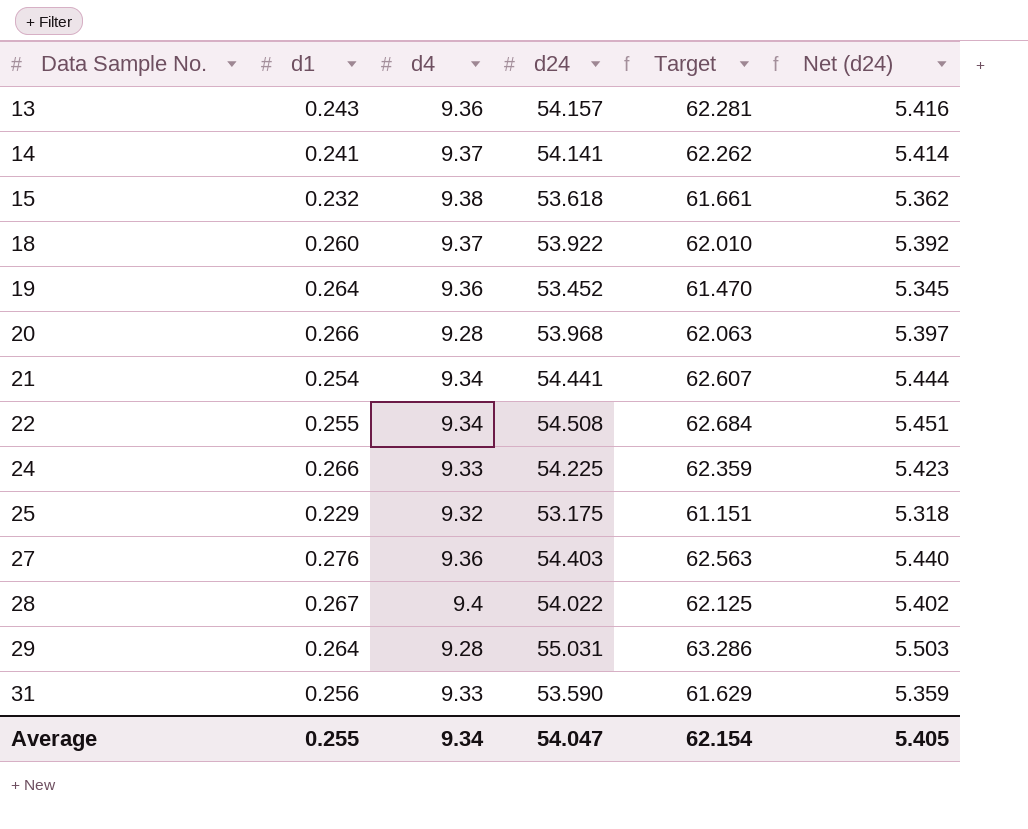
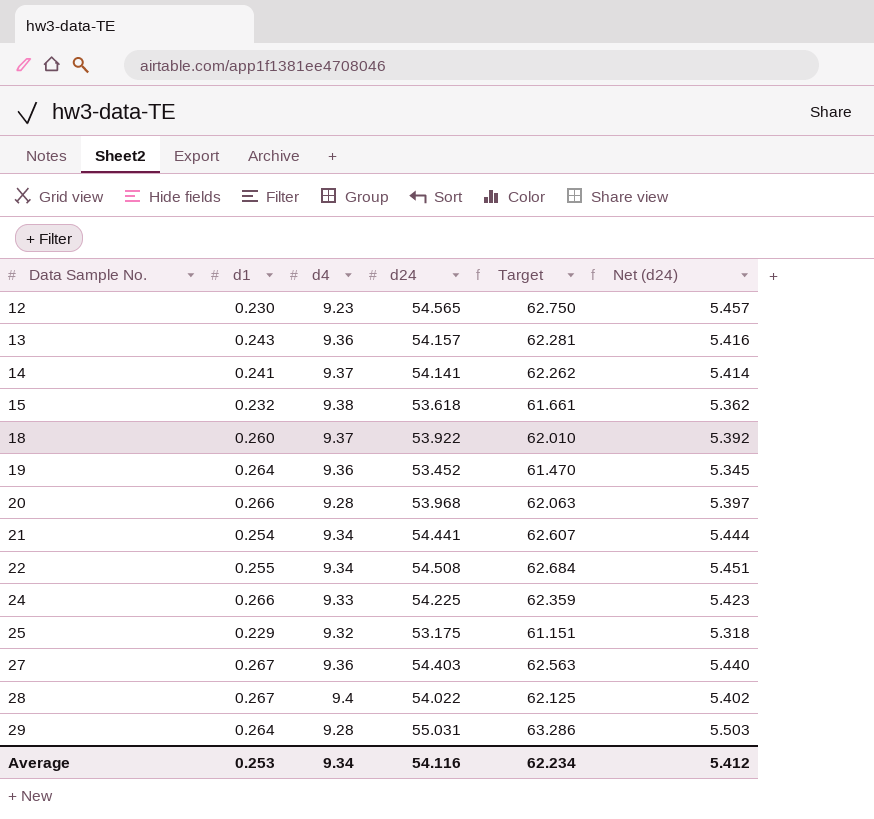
row 31: 0.256 | 9.33 | 53.590 | 61.629 | 5.359 -> none
row 12: none -> 0.230 | 9.23 | 54.565 | 62.750 | 5.457
27 | d1: 0.276 -> 0.267
Average | d1: 0.255 -> 0.253
Average | d24: 54.047 -> 54.116
Average | Target: 62.154 -> 62.234
Average | Net (d24): 5.405 -> 5.412

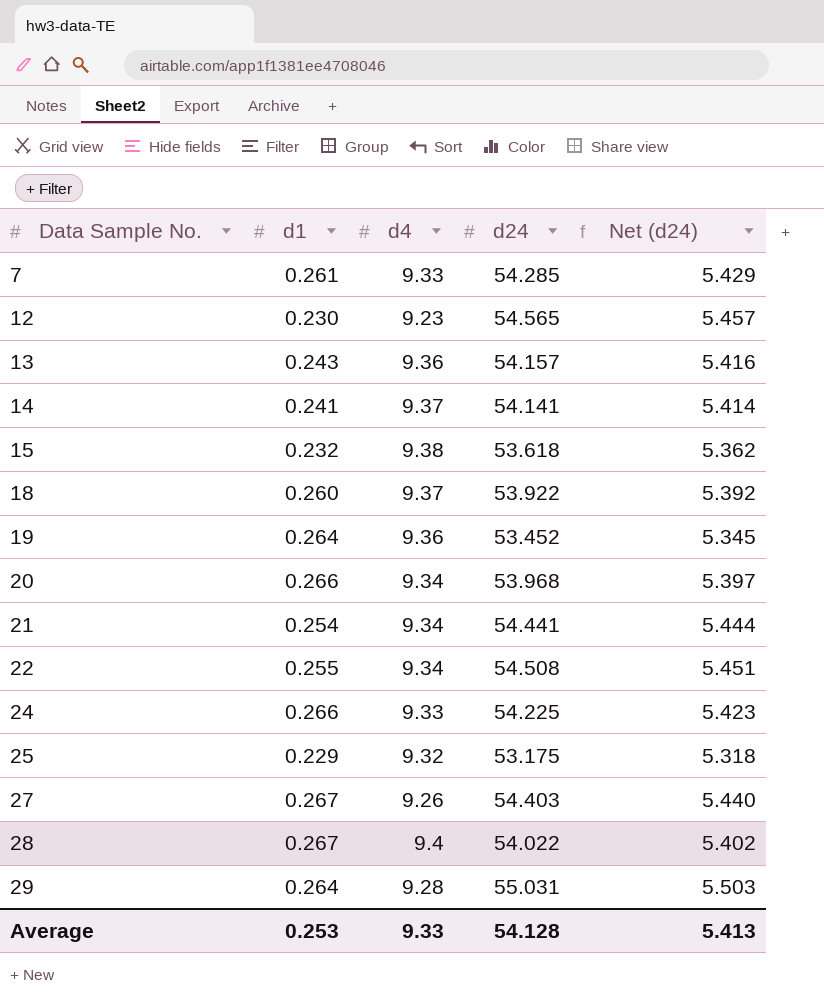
column Target | formula: [d24] * 1.15 -> none
row 7: none -> 0.261 | 9.33 | 54.285 | 5.429
20 | d4: 9.28 -> 9.34
27 | d4: 9.36 -> 9.26
Average | d4: 9.34 -> 9.33
Average | d24: 54.116 -> 54.128
Average | Net (d24): 5.412 -> 5.413

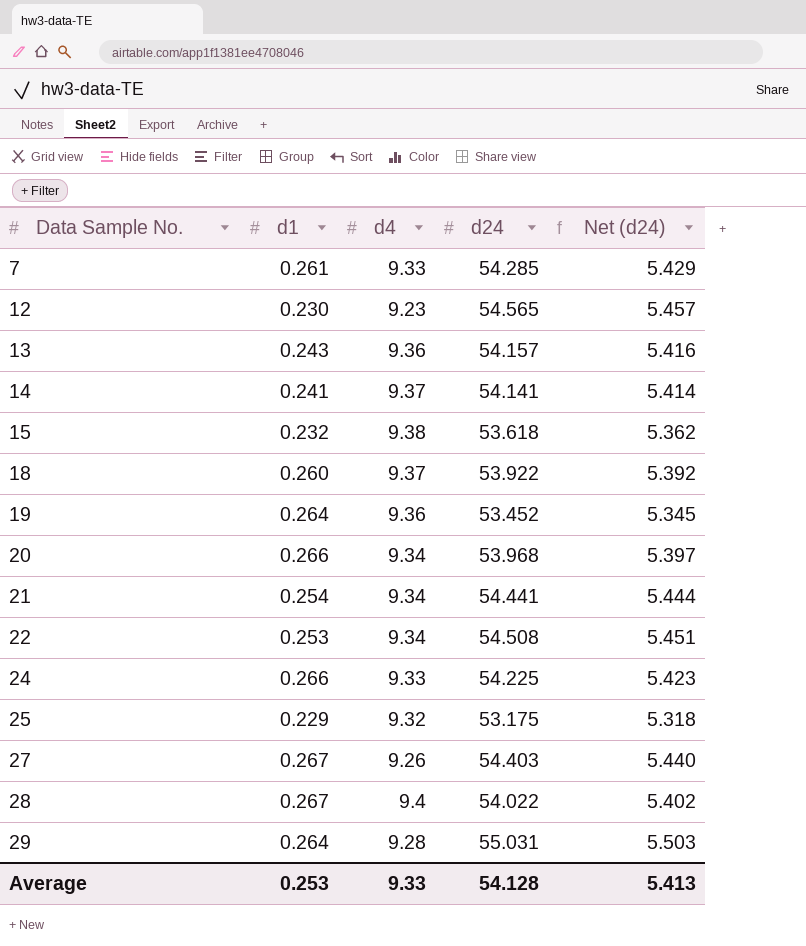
22 | d1: 0.255 -> 0.253

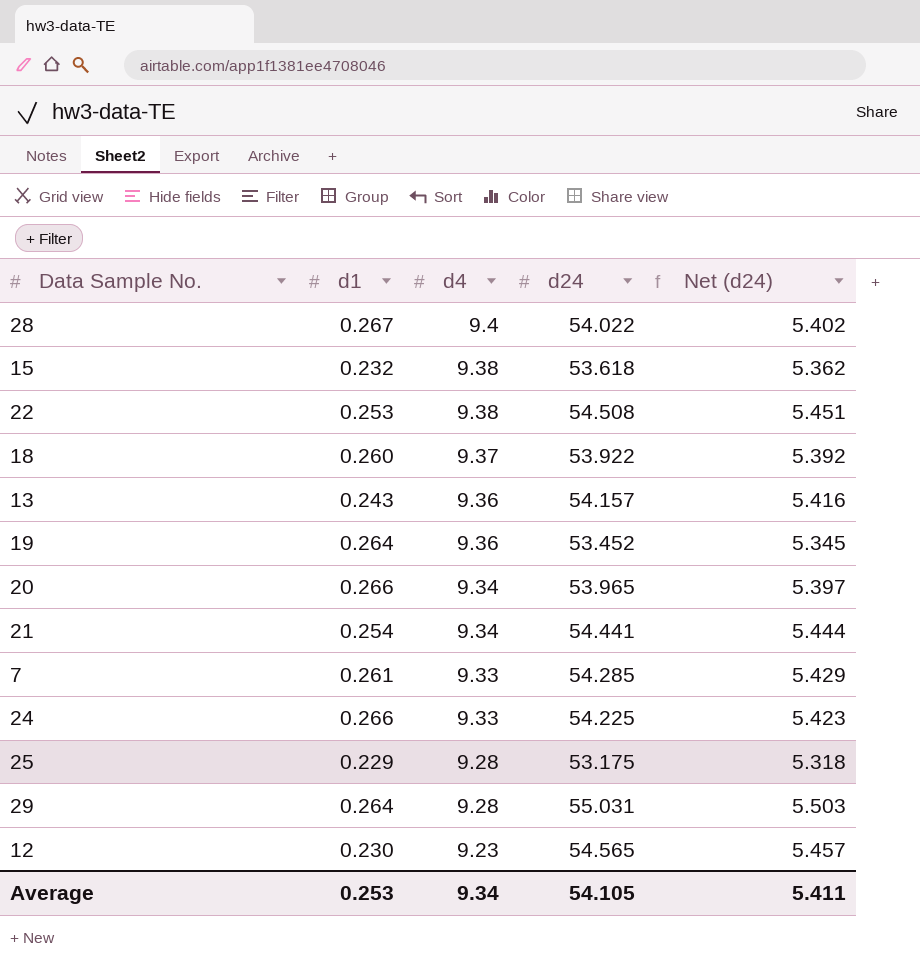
row order: Data Sample No. ascending -> d4 descending
row 14: 0.241 | 9.37 | 54.141 | 5.414 -> none
row 27: 0.267 | 9.26 | 54.403 | 5.440 -> none
22 | d4: 9.34 -> 9.38
20 | d24: 53.968 -> 53.965
25 | d4: 9.32 -> 9.28
Average | d4: 9.33 -> 9.34
Average | d24: 54.128 -> 54.105
Average | Net (d24): 5.413 -> 5.411

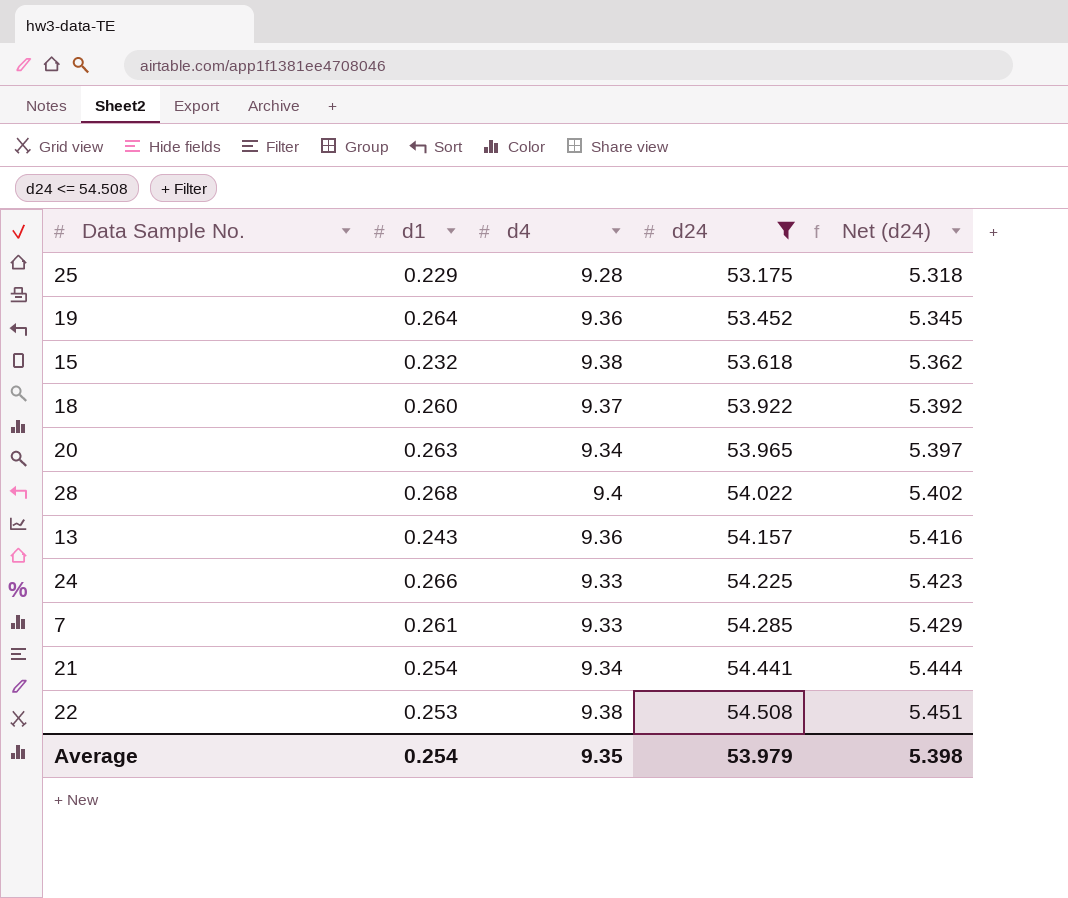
filter: none -> d24 <= 54.508
row order: d4 descending -> d24 ascending
20 | d1: 0.266 -> 0.263
28 | d1: 0.267 -> 0.268
Average | d1: 0.253 -> 0.254
Average | d4: 9.34 -> 9.35
Average | d24: 54.105 -> 53.979
Average | Net (d24): 5.411 -> 5.398

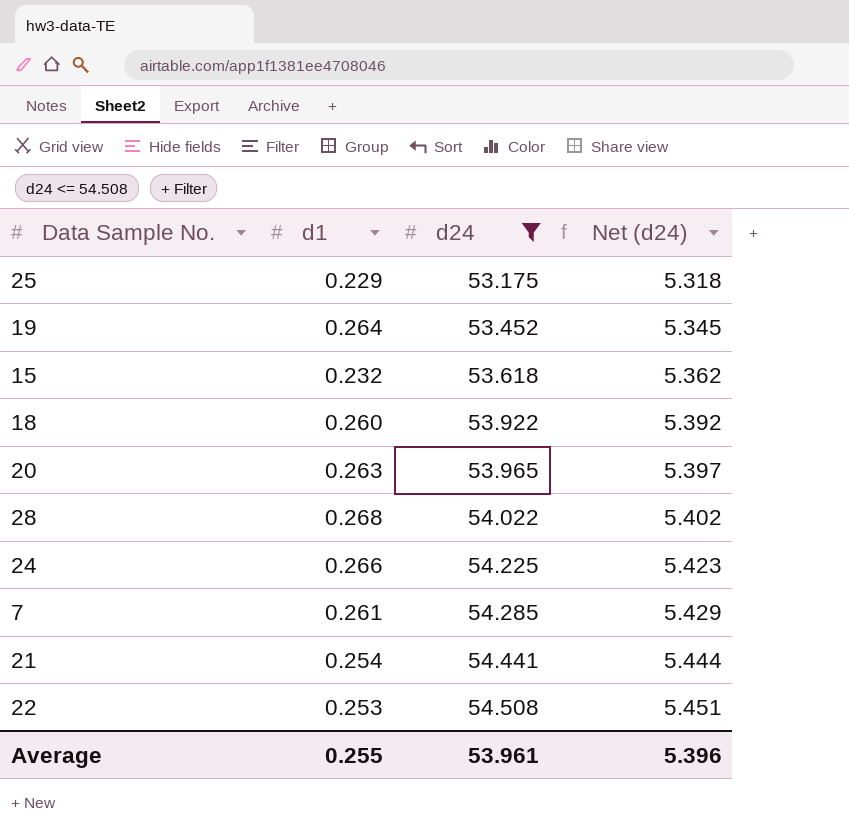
column d4 | position: 3 -> none
row 13: 0.243 | 9.36 | 54.157 | 5.416 -> none
Average | d1: 0.254 -> 0.255
Average | d24: 53.979 -> 53.961
Average | Net (d24): 5.398 -> 5.396

